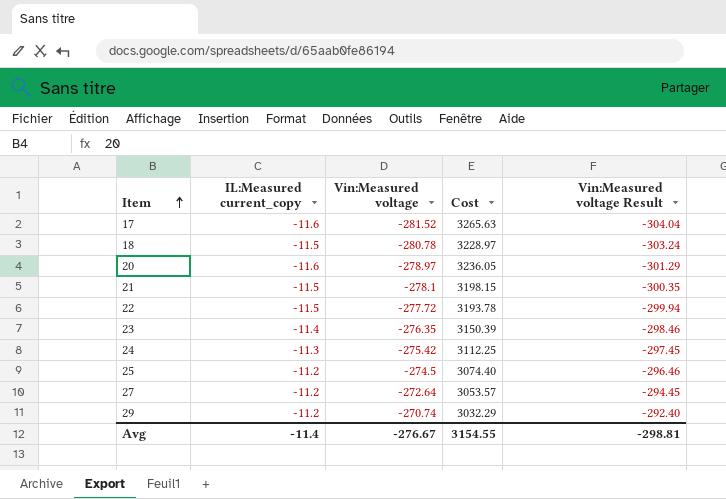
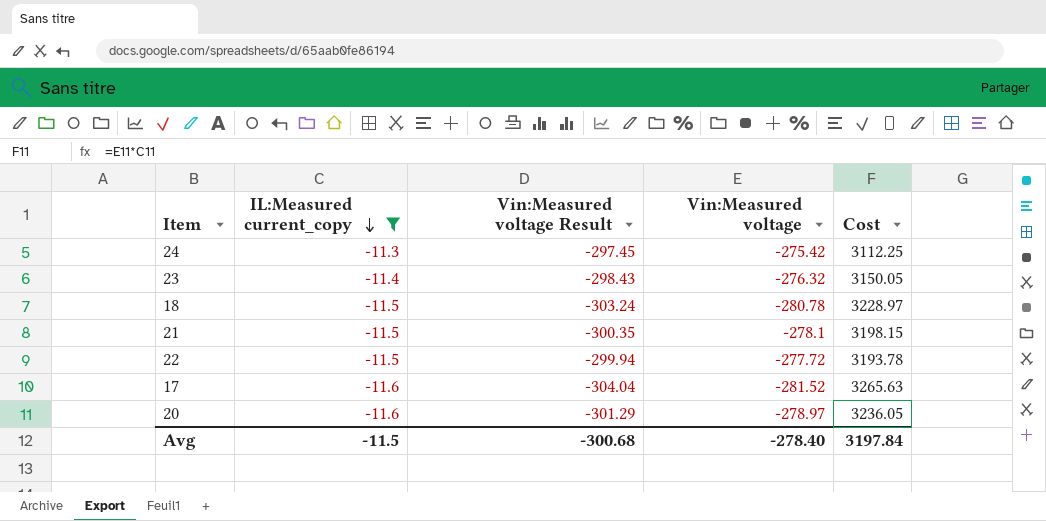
filter: none -> IL:Measured current_copy != -11.2
row order: Item ascending -> IL:Measured current_copy descending
column Vin:Measured voltage Result | position: 5 -> 3
23 | Vin:Measured voltage Result: -298.46 -> -298.43
23 | Vin:Measured voltage: -276.35 -> -276.32
23 | Cost: 3150.39 -> 3150.05
Avg | IL:Measured current_copy: -11.4 -> -11.5
Avg | Vin:Measured voltage Result: -298.81 -> -300.68
Avg | Vin:Measured voltage: -276.67 -> -278.40
Avg | Cost: 3154.55 -> 3197.84

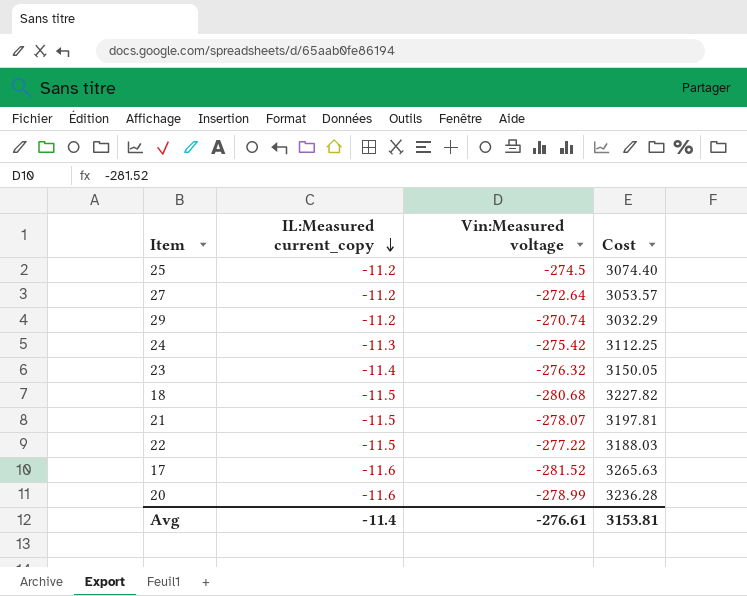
filter: IL:Measured current_copy != -11.2 -> none
column Vin:Measured voltage Result | formula: [Vin:Measured voltage] * 1.08 -> none
18 | Vin:Measured voltage: -280.78 -> -280.68
18 | Cost: 3228.97 -> 3227.82
21 | Vin:Measured voltage: -278.1 -> -278.07
21 | Cost: 3198.15 -> 3197.81
22 | Vin:Measured voltage: -277.72 -> -277.22
22 | Cost: 3193.78 -> 3188.03
20 | Vin:Measured voltage: -278.97 -> -278.99
20 | Cost: 3236.05 -> 3236.28
Avg | IL:Measured current_copy: -11.5 -> -11.4
Avg | Vin:Measured voltage: -278.40 -> -276.61
Avg | Cost: 3197.84 -> 3153.81

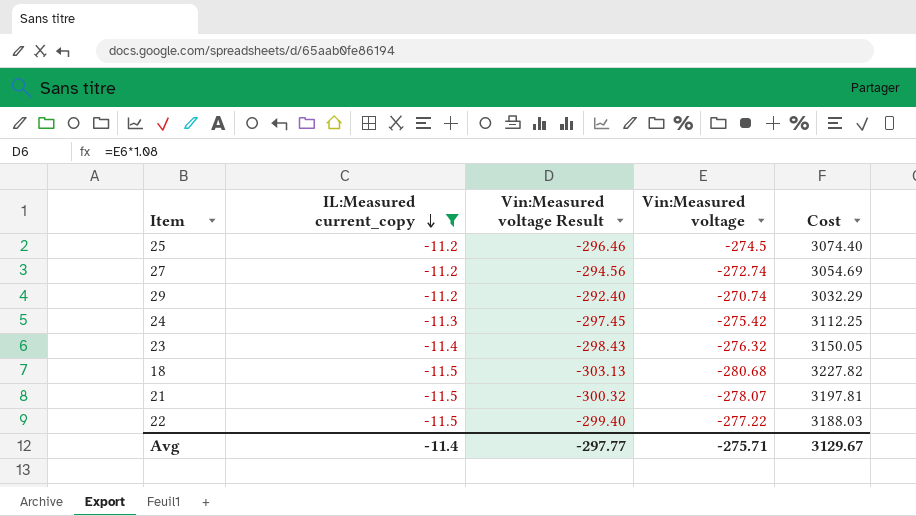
filter: none -> IL:Measured current_copy != -11.6
column Vin:Measured voltage Result | formula: none -> [Vin:Measured voltage] * 1.08
27 | Vin:Measured voltage: -272.64 -> -272.74
27 | Cost: 3053.57 -> 3054.69
Avg | Vin:Measured voltage: -276.61 -> -275.71
Avg | Cost: 3153.81 -> 3129.67

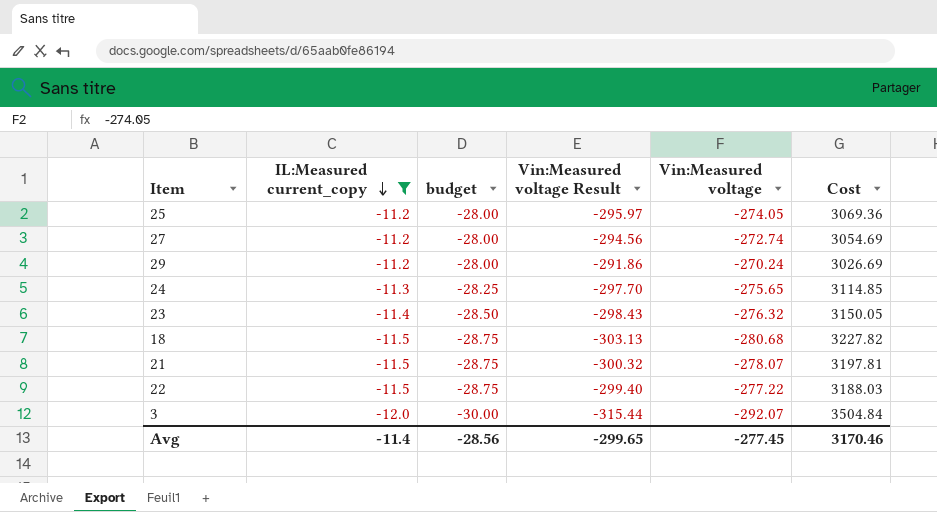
column budget | formula: none -> [IL:Measured current_copy] * 2.5
25 | Vin:Measured voltage Result: -296.46 -> -295.97
25 | Vin:Measured voltage: -274.5 -> -274.05
25 | Cost: 3074.40 -> 3069.36
29 | Vin:Measured voltage Result: -292.40 -> -291.86
29 | Vin:Measured voltage: -270.74 -> -270.24
29 | Cost: 3032.29 -> 3026.69
24 | Vin:Measured voltage Result: -297.45 -> -297.70
24 | Vin:Measured voltage: -275.42 -> -275.65
24 | Cost: 3112.25 -> 3114.85
row 3: none -> -12.0 | -30.00 | -315.44 | -292.07 | 3504.84
Avg | Vin:Measured voltage Result: -297.77 -> -299.65
Avg | Vin:Measured voltage: -275.71 -> -277.45
Avg | Cost: 3129.67 -> 3170.46

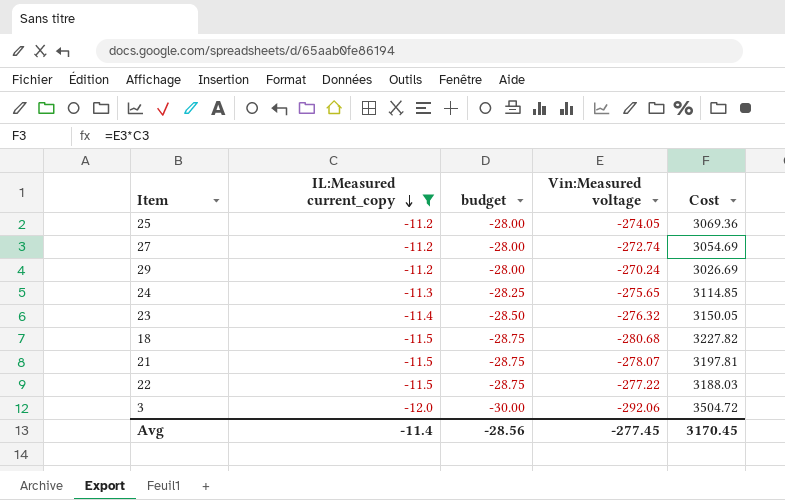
column Vin:Measured voltage Result | formula: [Vin:Measured voltage] * 1.08 -> none
3 | Vin:Measured voltage: -292.07 -> -292.06
3 | Cost: 3504.84 -> 3504.72
Avg | Cost: 3170.46 -> 3170.45

